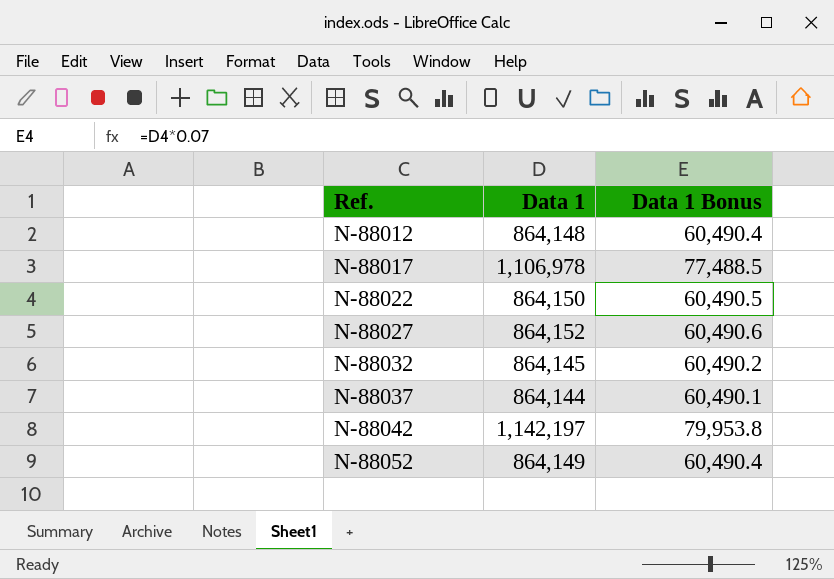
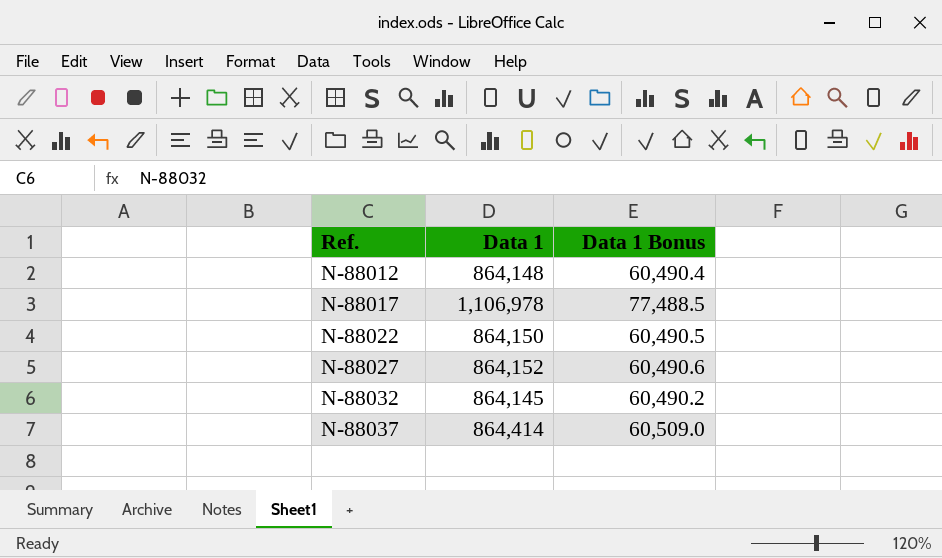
row N-88042: 1,142,197 | 79,953.8 -> none
row N-88052: 864,149 | 60,490.4 -> none
N-88037 | Data 1: 864,144 -> 864,414
N-88037 | Data 1 Bonus: 60,490.1 -> 60,509.0

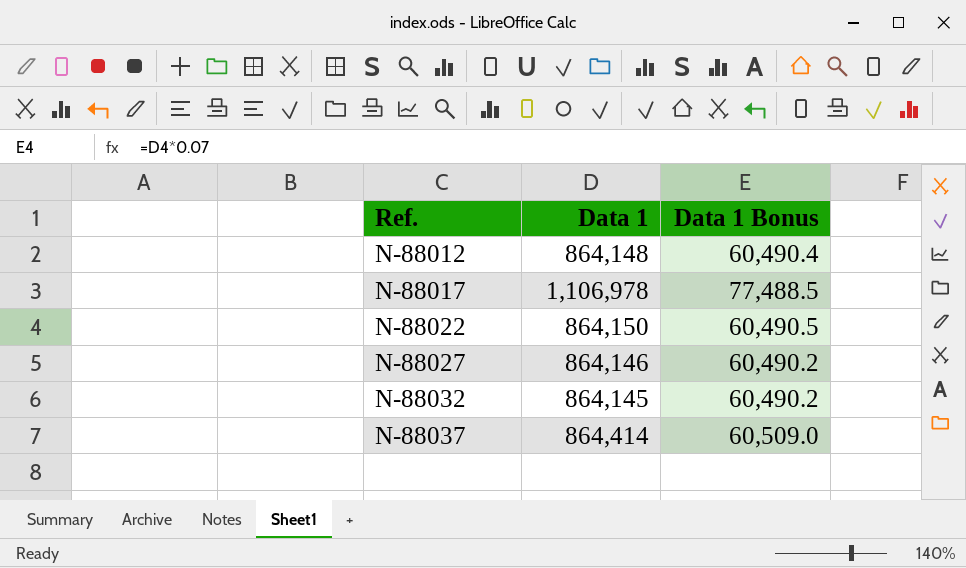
N-88027 | Data 1: 864,152 -> 864,146
N-88027 | Data 1 Bonus: 60,490.6 -> 60,490.2

